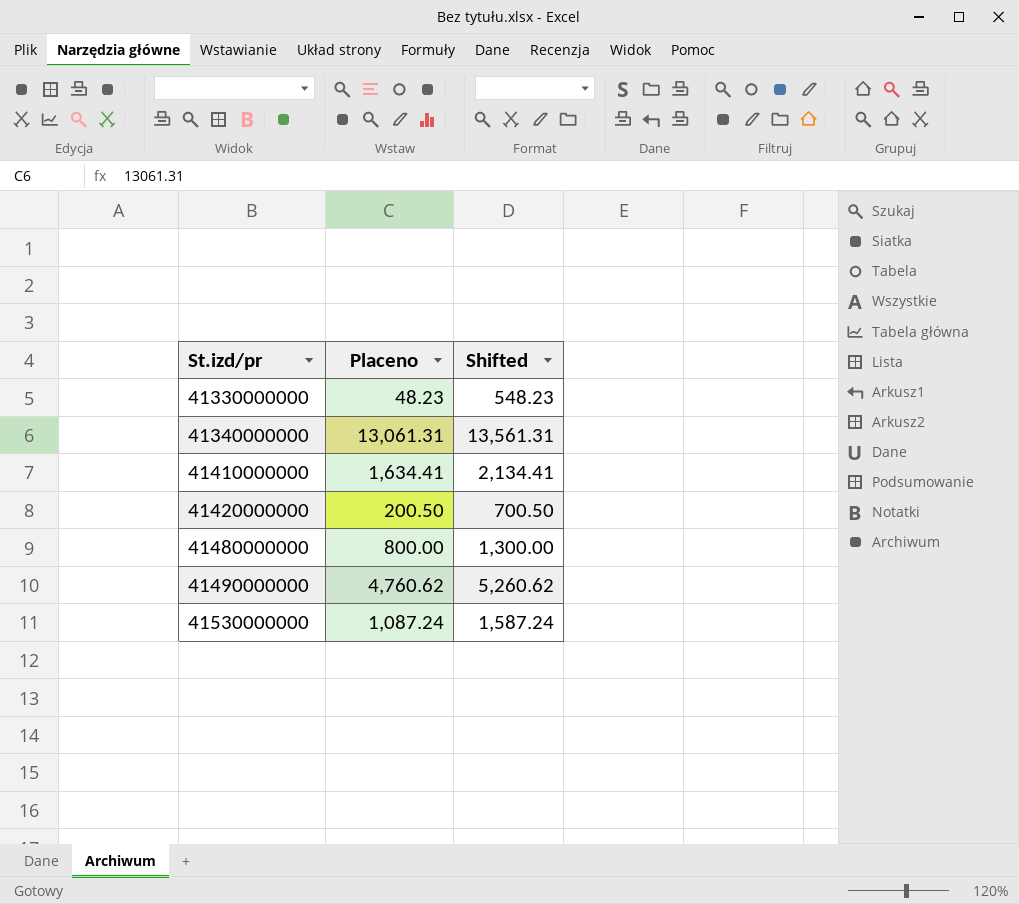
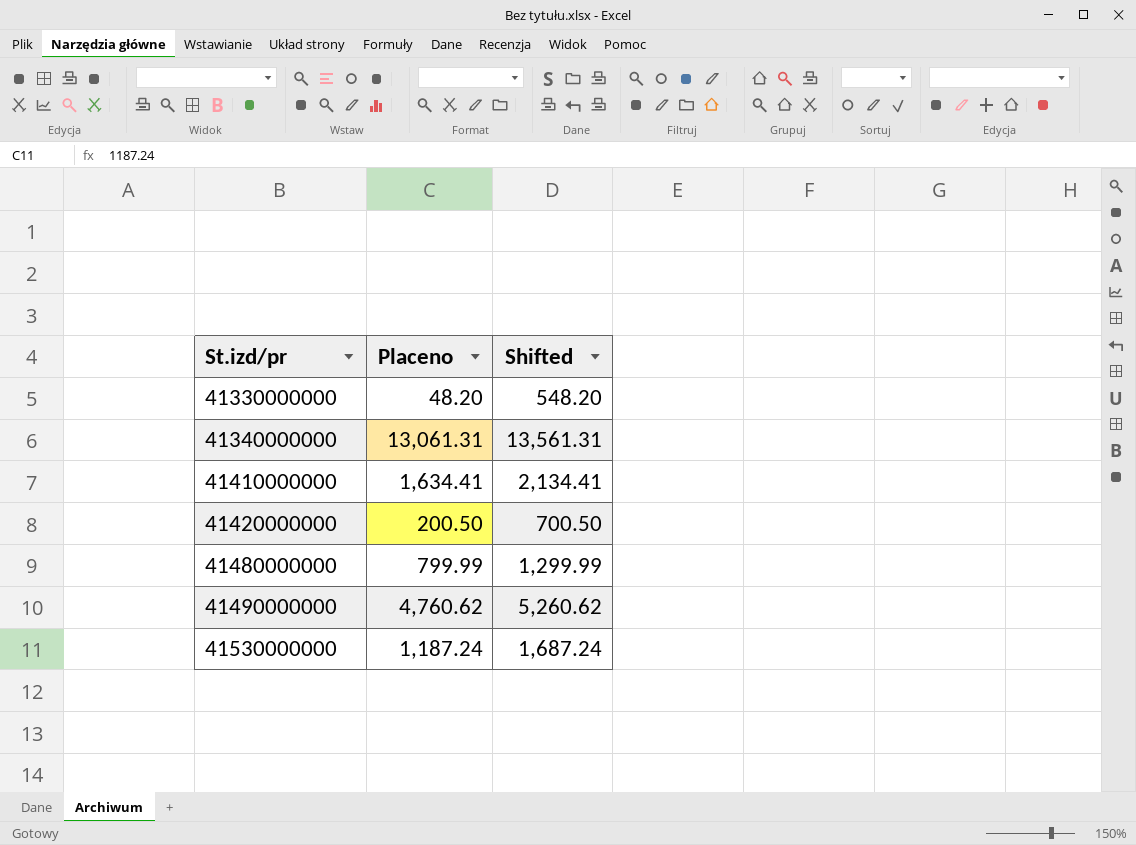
41330000000 | Placeno: 48.23 -> 48.20
41330000000 | Shifted: 548.23 -> 548.20
41480000000 | Placeno: 800.00 -> 799.99
41480000000 | Shifted: 1,300.00 -> 1,299.99
41530000000 | Placeno: 1,087.24 -> 1,187.24
41530000000 | Shifted: 1,587.24 -> 1,687.24

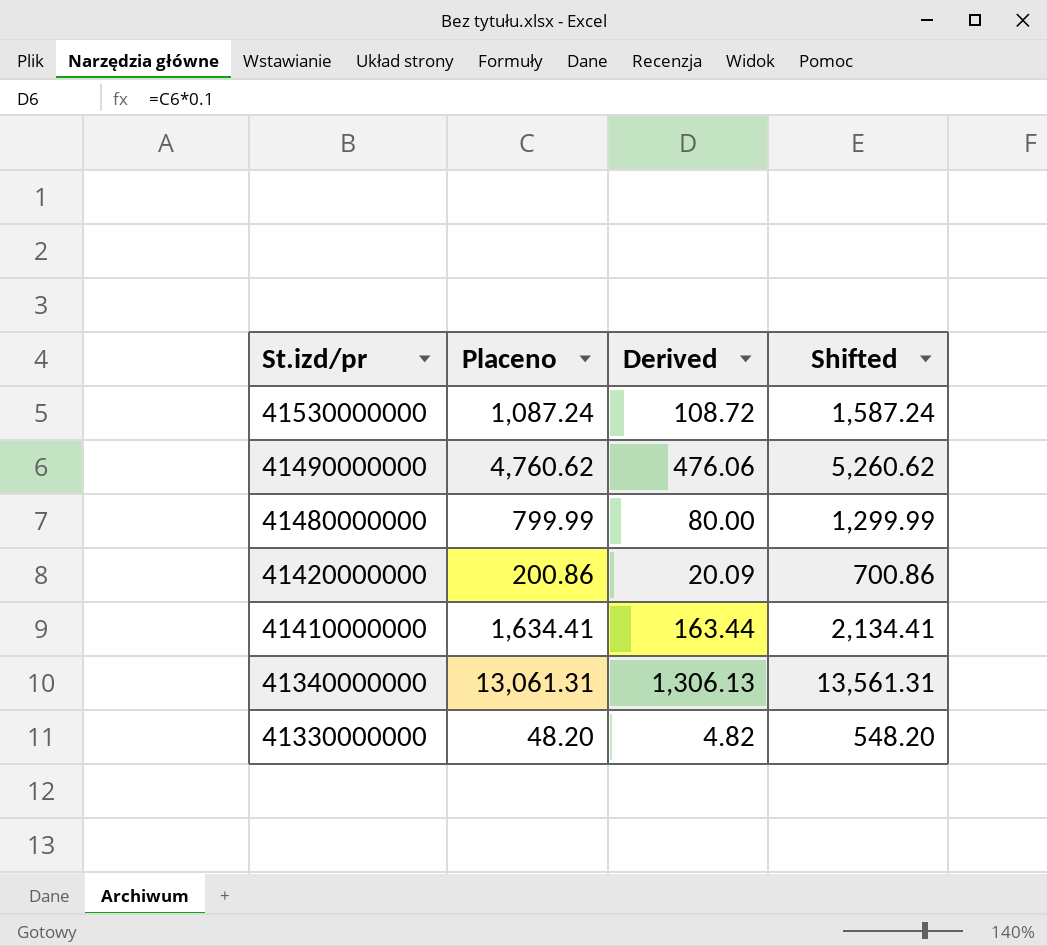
row order: St.izd/pr ascending -> St.izd/pr descending
column Derived | formula: none -> [Placeno] * 0.1
41530000000 | Placeno: 1,187.24 -> 1,087.24
41530000000 | Shifted: 1,687.24 -> 1,587.24
41420000000 | Placeno: 200.50 -> 200.86
41420000000 | Shifted: 700.50 -> 700.86

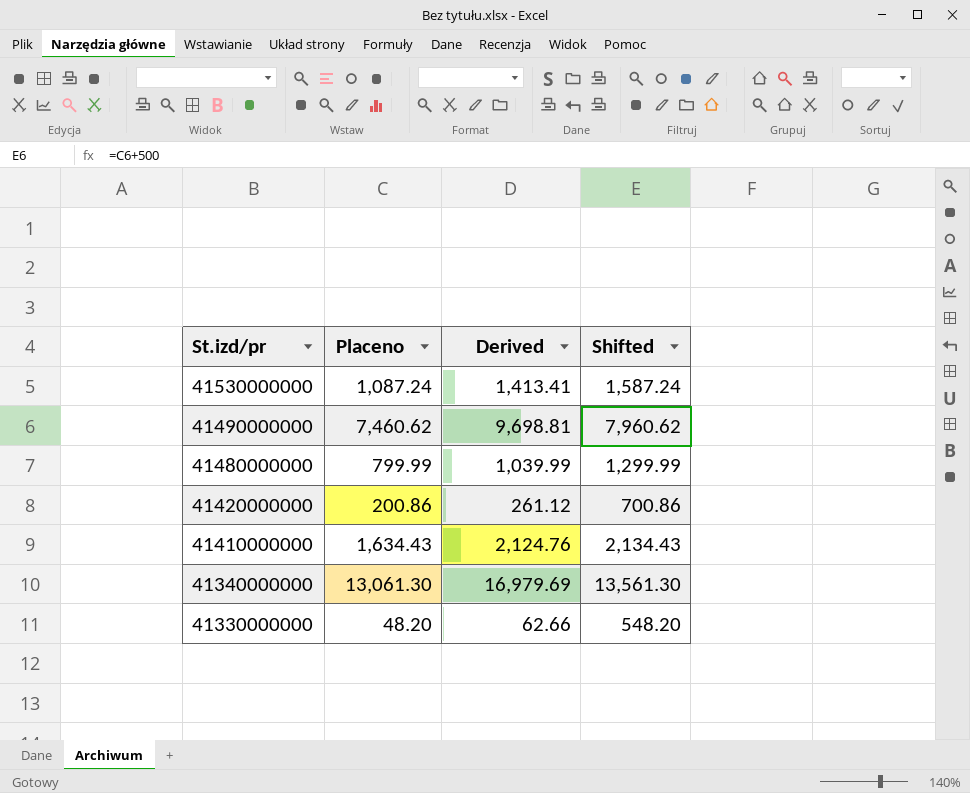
column Derived | formula: [Placeno] * 0.1 -> [Placeno] * 1.3
41490000000 | Placeno: 4,760.62 -> 7,460.62
41490000000 | Shifted: 5,260.62 -> 7,960.62
41410000000 | Placeno: 1,634.41 -> 1,634.43
41410000000 | Shifted: 2,134.41 -> 2,134.43
41340000000 | Placeno: 13,061.31 -> 13,061.30
41340000000 | Shifted: 13,561.31 -> 13,561.30

